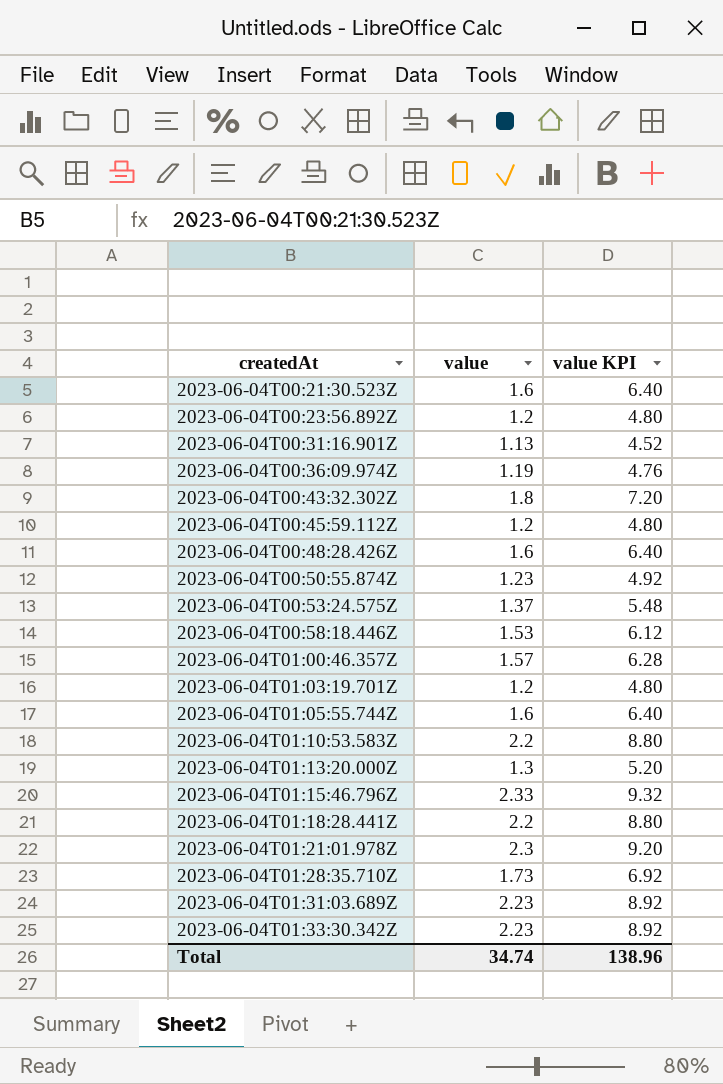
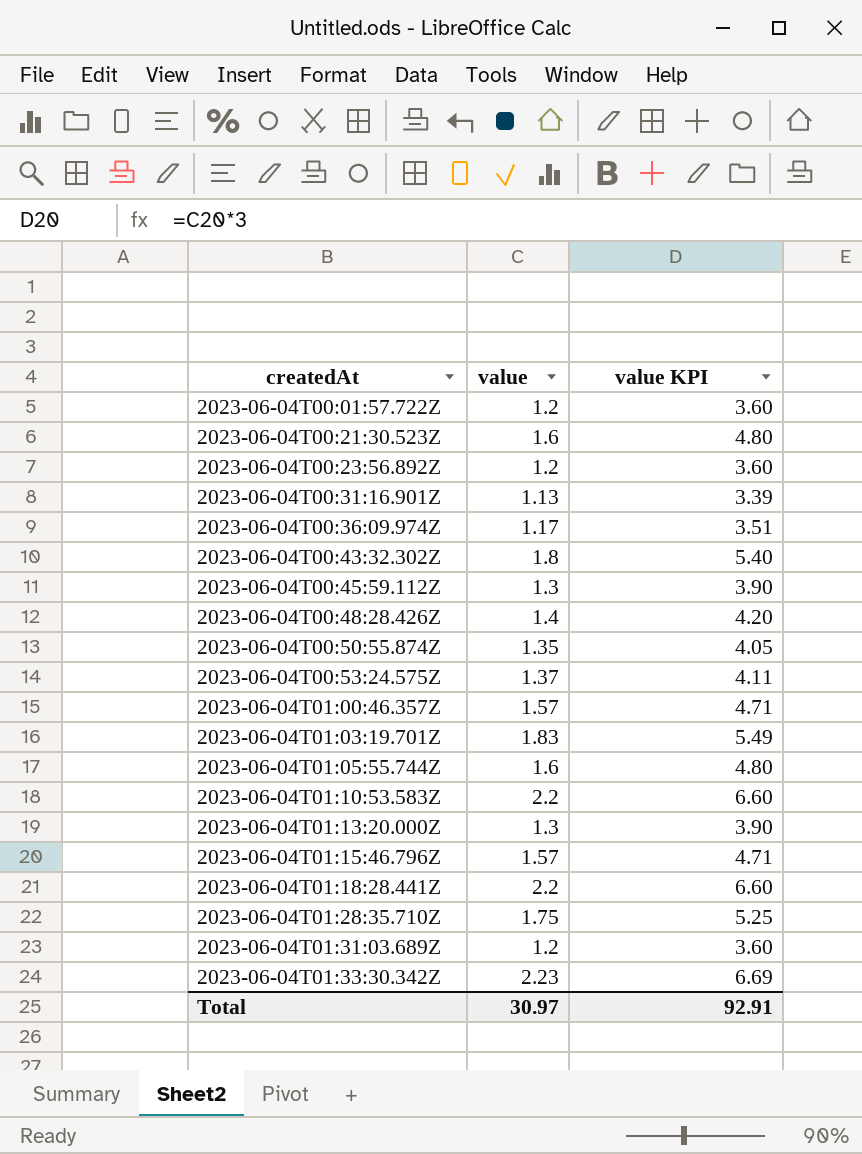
column value KPI | formula: [value] * 4 -> [value] * 3
row 2023-06-04T00:58:18.446Z: 1.53 | 6.12 -> none
row 2023-06-04T01:21:01.978Z: 2.3 | 9.20 -> none
row 2023-06-04T00:01:57.722Z: none -> 1.2 | 3.60
2023-06-04T00:36:09.974Z | value: 1.19 -> 1.17
2023-06-04T00:45:59.112Z | value: 1.2 -> 1.3
2023-06-04T00:48:28.426Z | value: 1.6 -> 1.4
2023-06-04T00:50:55.874Z | value: 1.23 -> 1.35
2023-06-04T01:03:19.701Z | value: 1.2 -> 1.83
2023-06-04T01:15:46.796Z | value: 2.33 -> 1.57
2023-06-04T01:28:35.710Z | value: 1.73 -> 1.75
2023-06-04T01:31:03.689Z | value: 2.23 -> 1.2
Total | value: 34.74 -> 30.97
Total | value KPI: 138.96 -> 92.91

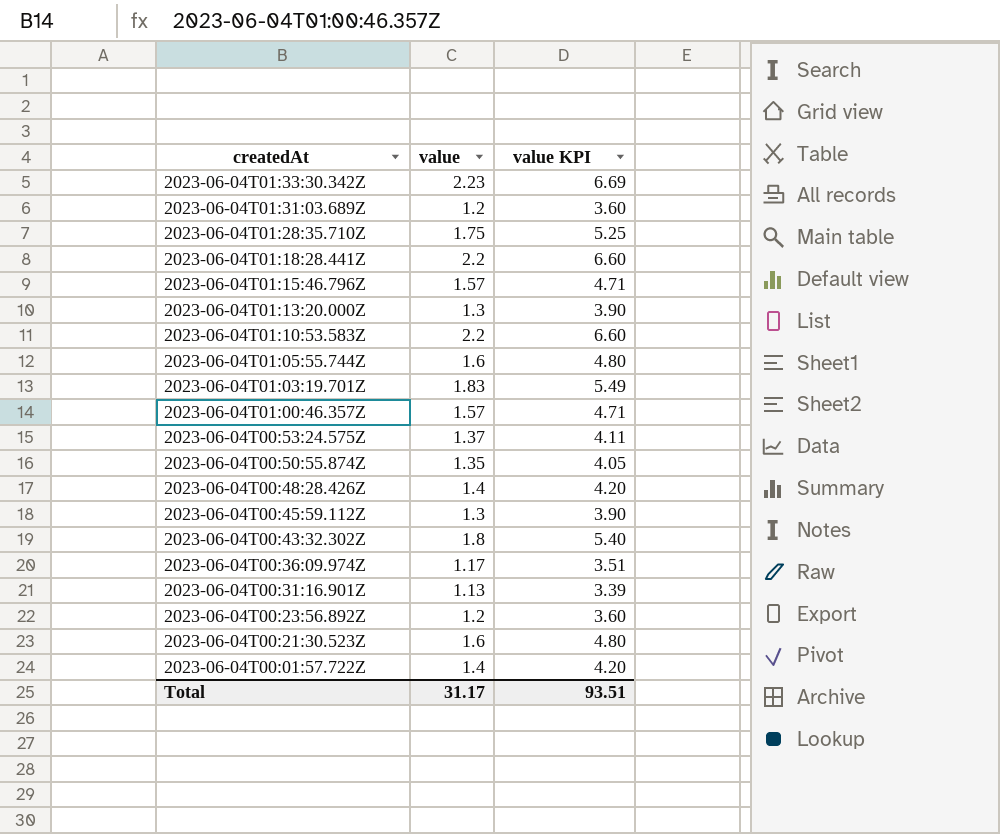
row order: createdAt ascending -> createdAt descending
2023-06-04T00:01:57.722Z | value: 1.2 -> 1.4
2023-06-04T00:01:57.722Z | value KPI: 3.60 -> 4.20
Total | value: 30.97 -> 31.17
Total | value KPI: 92.91 -> 93.51

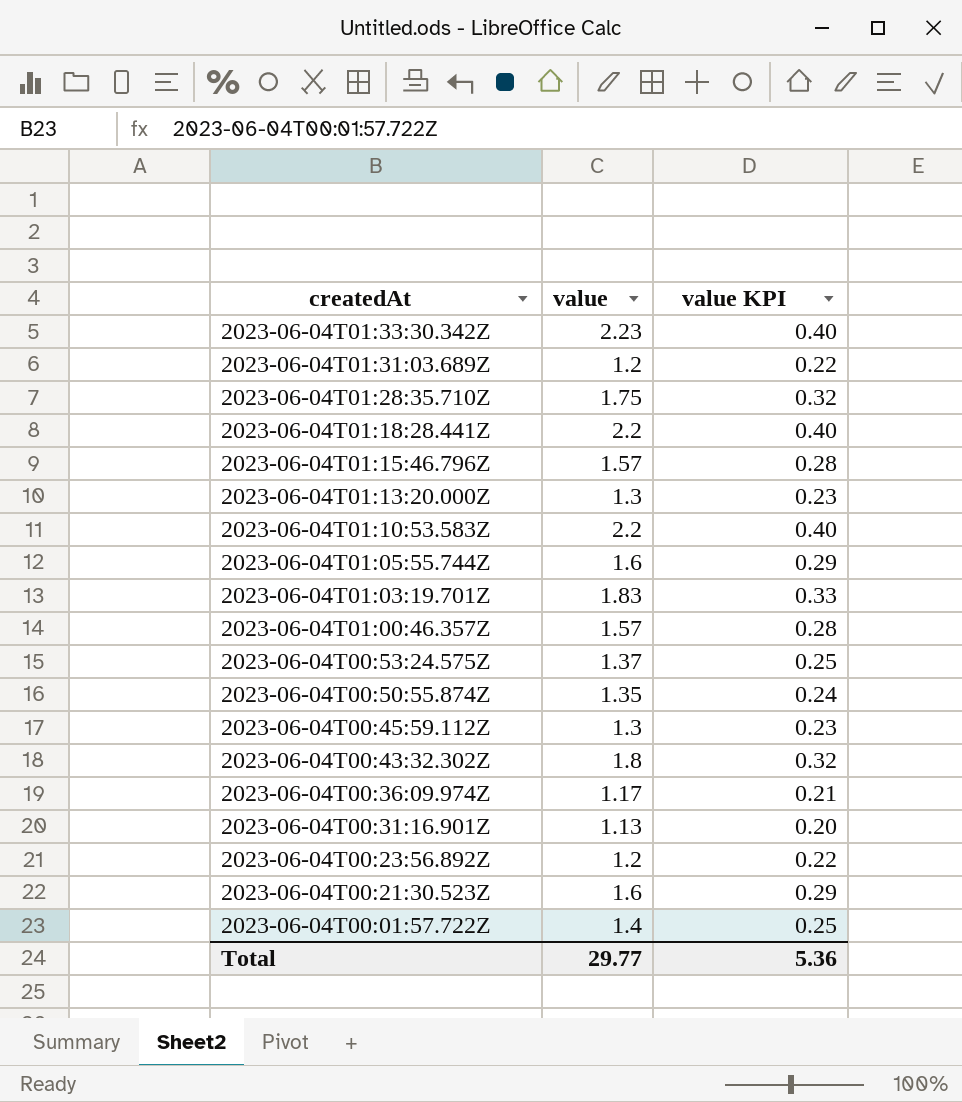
column value KPI | formula: [value] * 3 -> [value] * 0.18
row 2023-06-04T00:48:28.426Z: 1.4 | 4.20 -> none
Total | value: 31.17 -> 29.77
Total | value KPI: 93.51 -> 5.36

